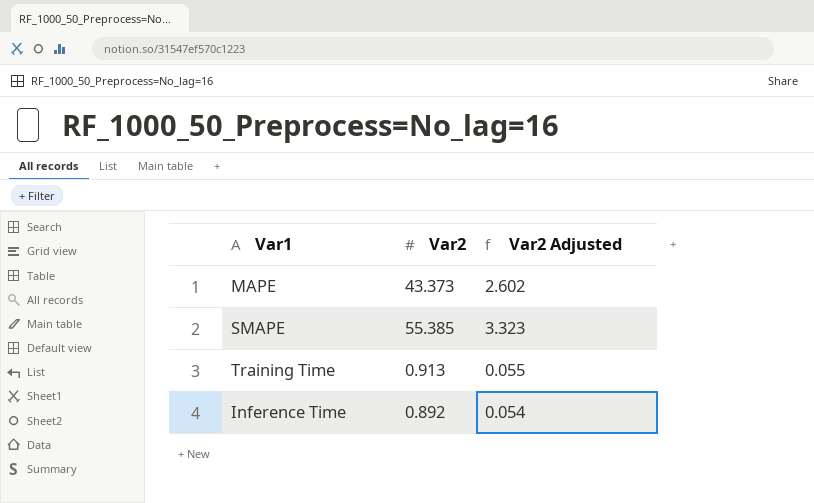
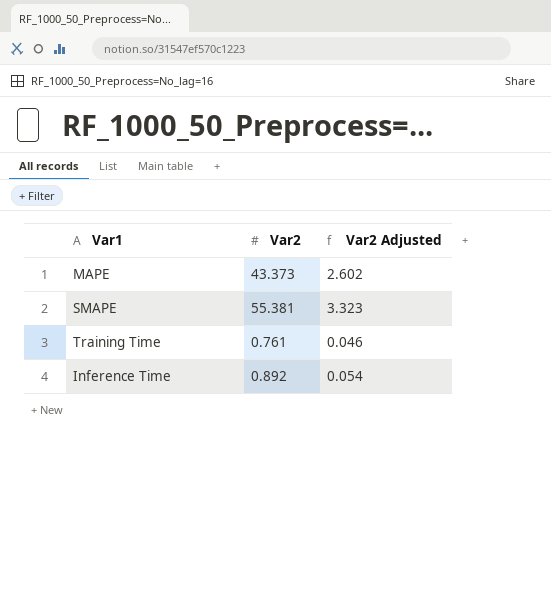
SMAPE | Var2: 55.385 -> 55.381
Training Time | Var2: 0.913 -> 0.761
Training Time | Var2 Adjusted: 0.055 -> 0.046

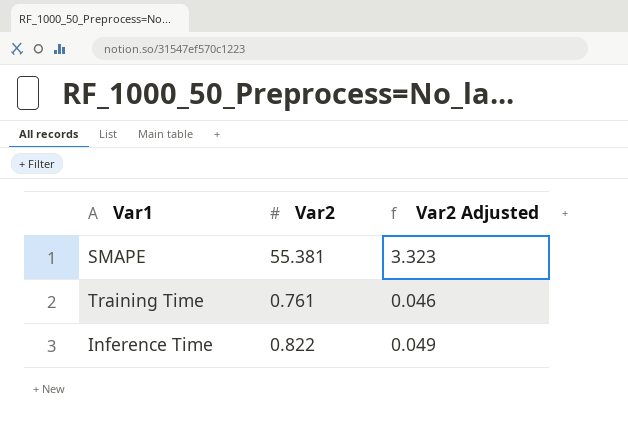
row MAPE: 43.373 | 2.602 -> none
Inference Time | Var2: 0.892 -> 0.822
Inference Time | Var2 Adjusted: 0.054 -> 0.049

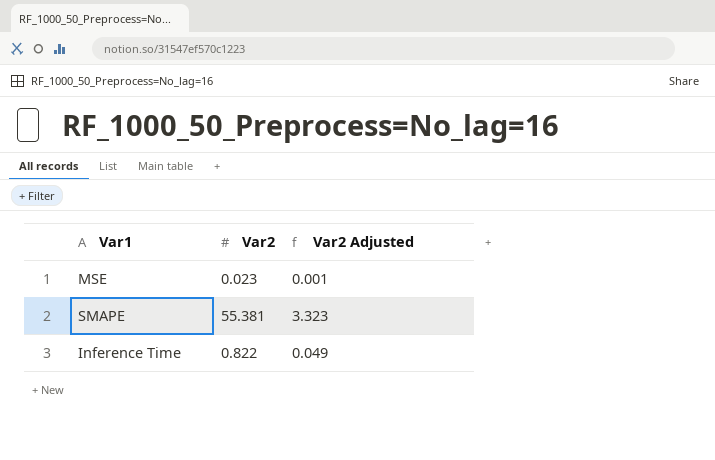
row Training Time: 0.761 | 0.046 -> none
row MSE: none -> 0.023 | 0.001

